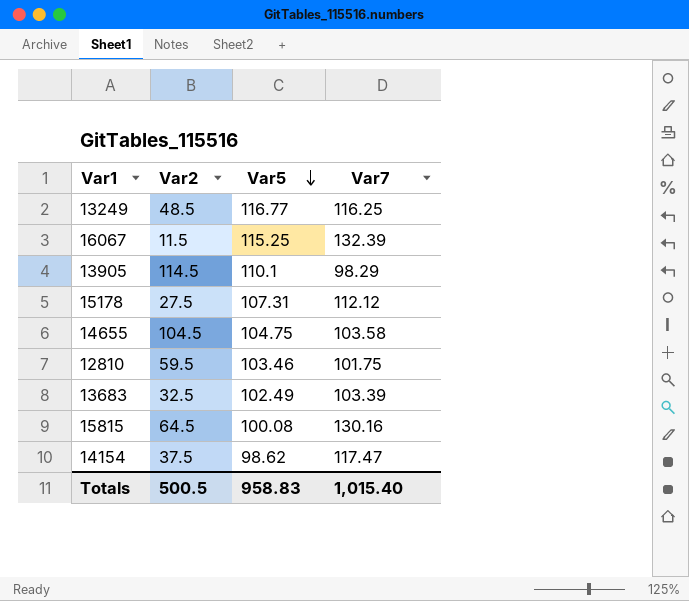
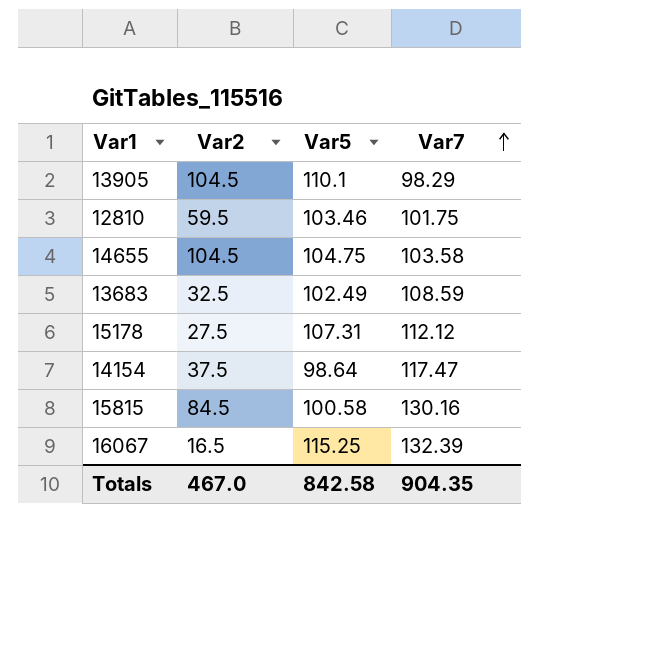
row order: Var5 descending -> Var7 ascending
row 13249: 48.5 | 116.77 | 116.25 -> none
13905 | Var2: 114.5 -> 104.5
13683 | Var7: 103.39 -> 108.59
14154 | Var5: 98.62 -> 98.64
15815 | Var2: 64.5 -> 84.5
15815 | Var5: 100.08 -> 100.58
16067 | Var2: 11.5 -> 16.5
Totals | Var2: 500.5 -> 467.0
Totals | Var5: 958.83 -> 842.58
Totals | Var7: 1,015.40 -> 904.35

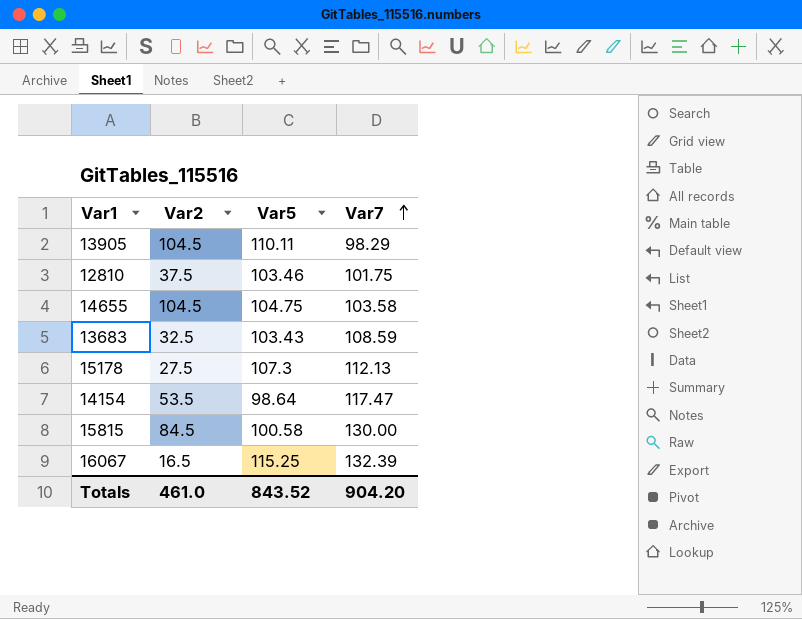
13905 | Var5: 110.1 -> 110.11
12810 | Var2: 59.5 -> 37.5
13683 | Var5: 102.49 -> 103.43
15178 | Var5: 107.31 -> 107.3
15178 | Var7: 112.12 -> 112.13
14154 | Var2: 37.5 -> 53.5
15815 | Var7: 130.16 -> 130.00
Totals | Var2: 467.0 -> 461.0
Totals | Var5: 842.58 -> 843.52
Totals | Var7: 904.35 -> 904.20

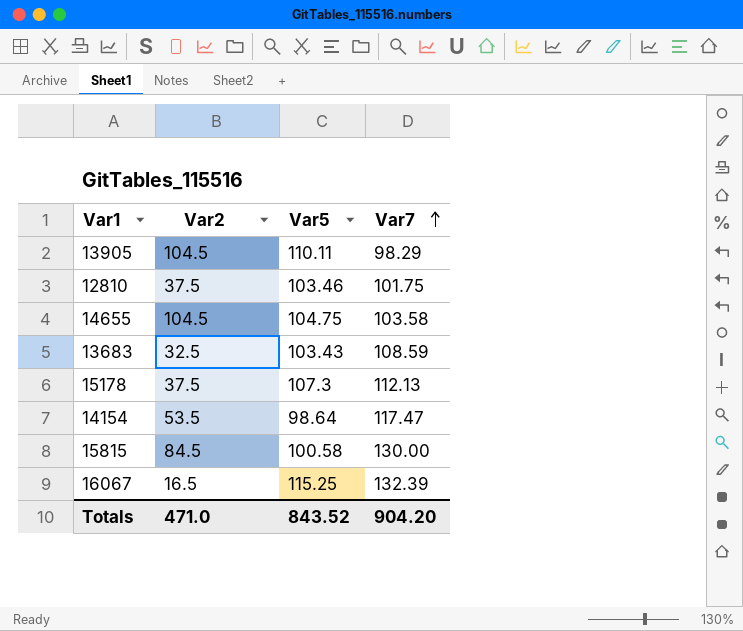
15178 | Var2: 27.5 -> 37.5
Totals | Var2: 461.0 -> 471.0

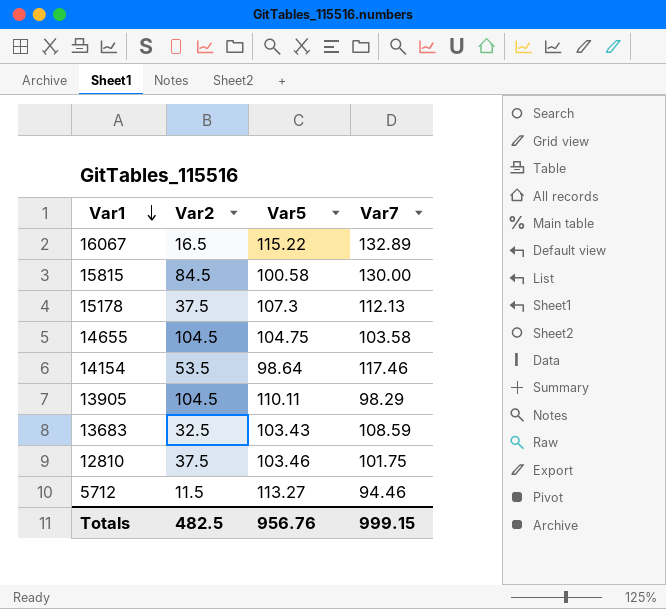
row order: Var7 ascending -> Var1 descending
16067 | Var5: 115.25 -> 115.22
16067 | Var7: 132.39 -> 132.89
14154 | Var7: 117.47 -> 117.46
row 5712: none -> 11.5 | 113.27 | 94.46
Totals | Var2: 471.0 -> 482.5
Totals | Var5: 843.52 -> 956.76
Totals | Var7: 904.20 -> 999.15

